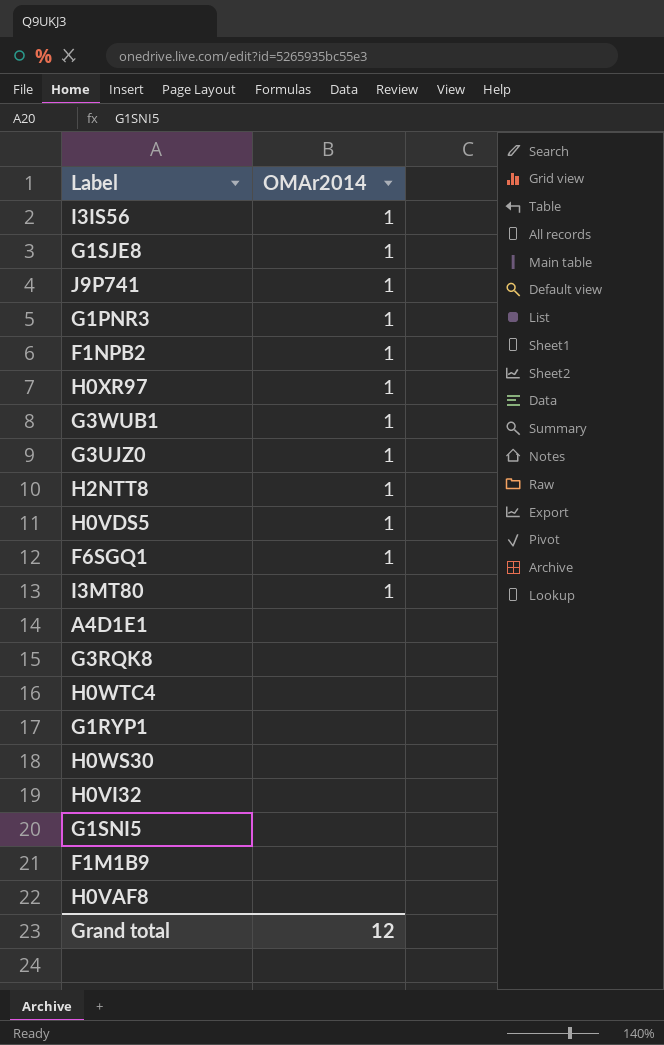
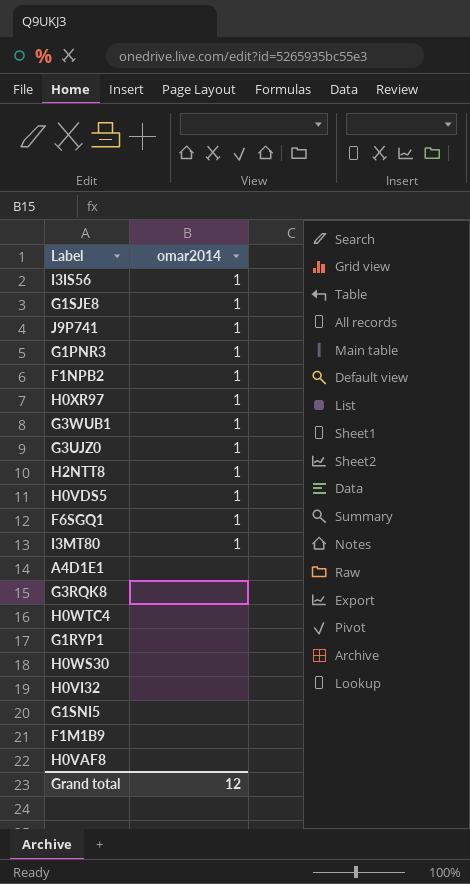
column name: OMAr2014 -> omar2014

